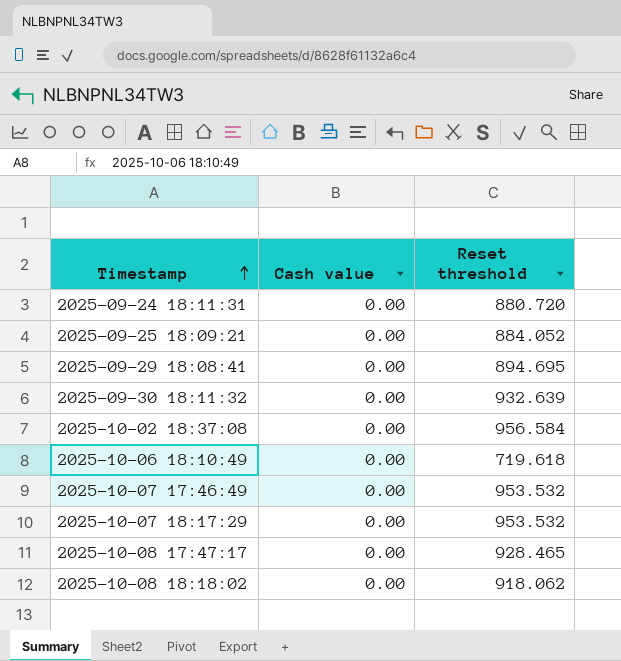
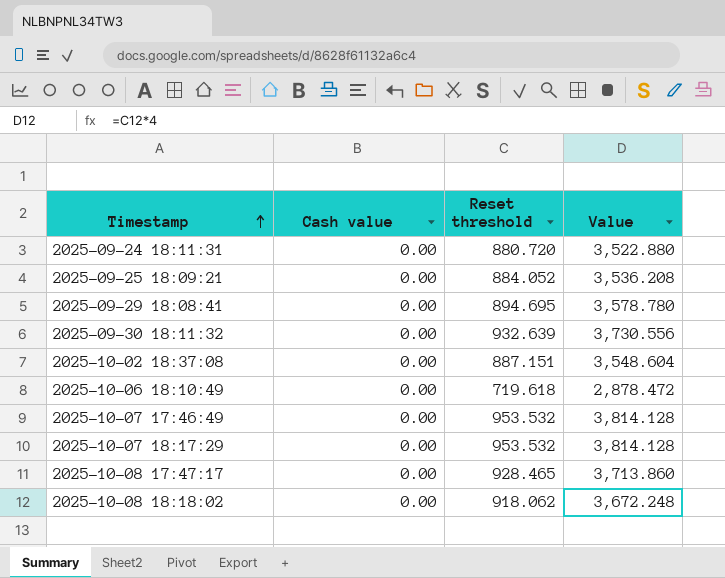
column Value | formula: none -> [Reset threshold] * 4
2025-10-02 18:37:08 | Reset threshold: 956.584 -> 887.151

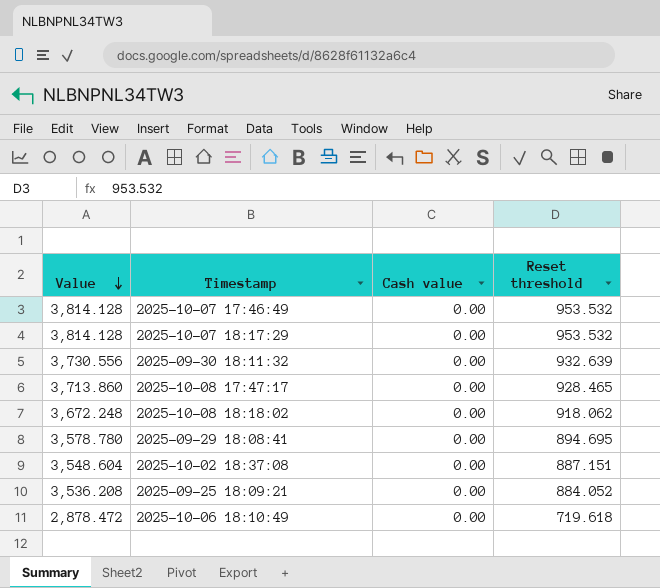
row order: Timestamp ascending -> Value descending
column Value | position: 4 -> 1
row 2025-09-24 18:11:31: 0.00 | 880.720 | 3,522.880 -> none

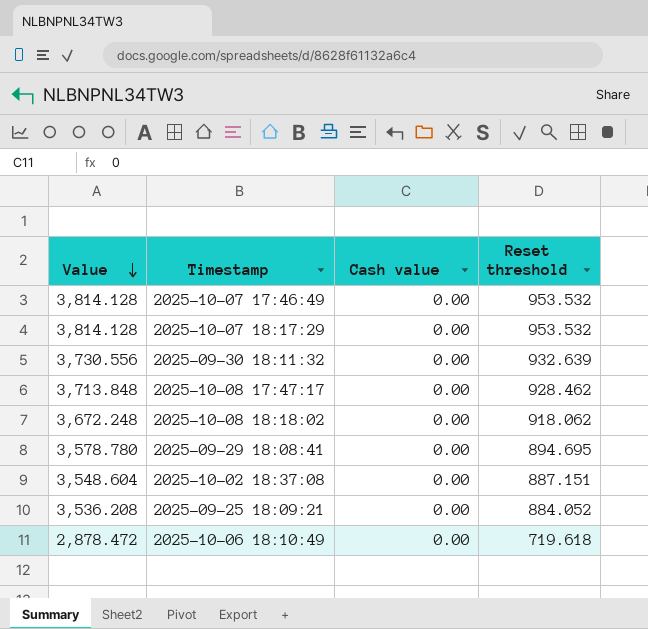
2025-10-08 17:47:17 | Value: 3,713.860 -> 3,713.848
2025-10-08 17:47:17 | Reset threshold: 928.465 -> 928.462

